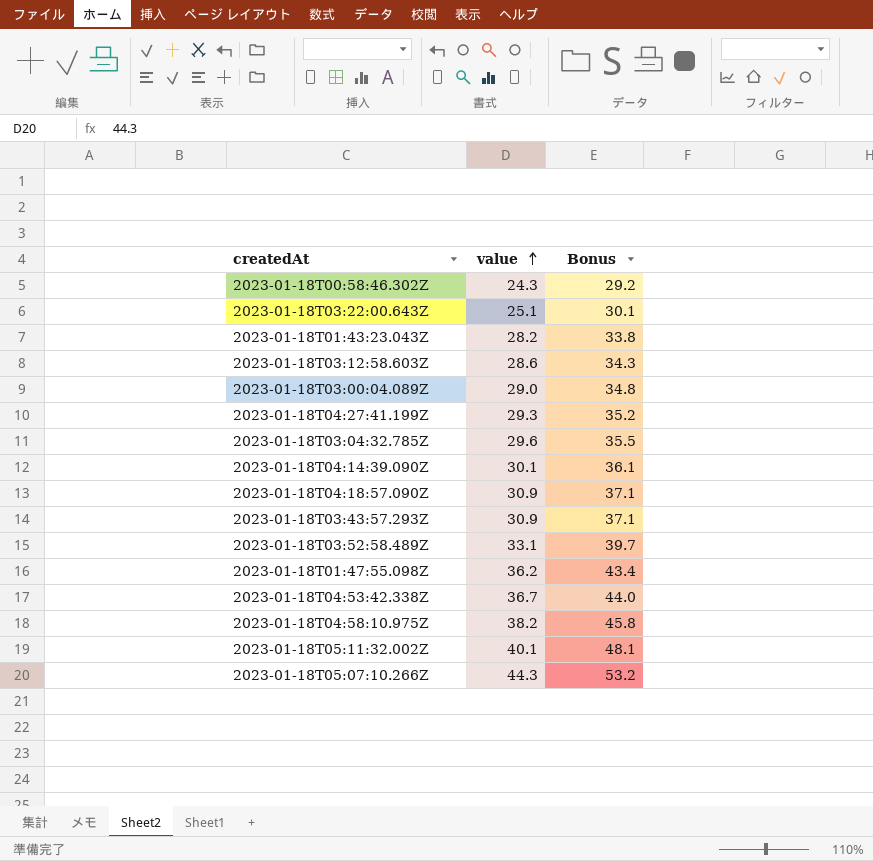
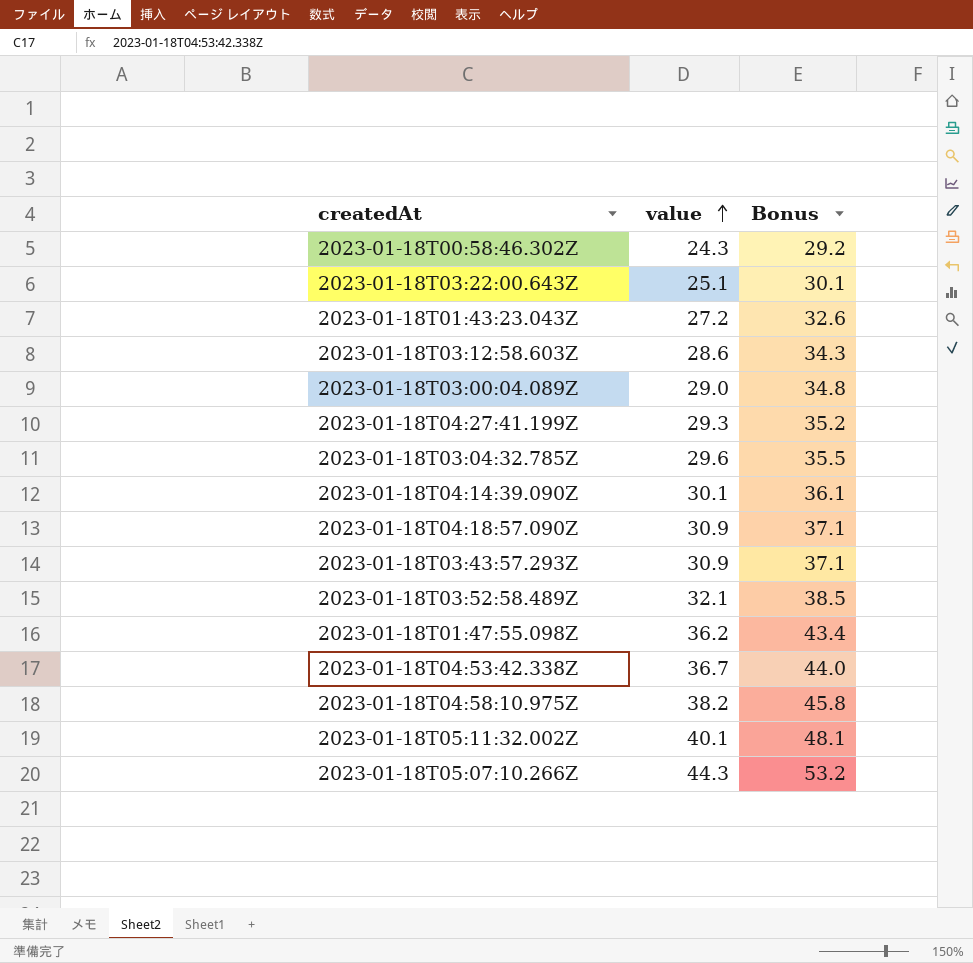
2023-01-18T01:43:23.043Z | value: 28.2 -> 27.2
2023-01-18T01:43:23.043Z | Bonus: 33.8 -> 32.6
2023-01-18T03:52:58.489Z | value: 33.1 -> 32.1
2023-01-18T03:52:58.489Z | Bonus: 39.7 -> 38.5

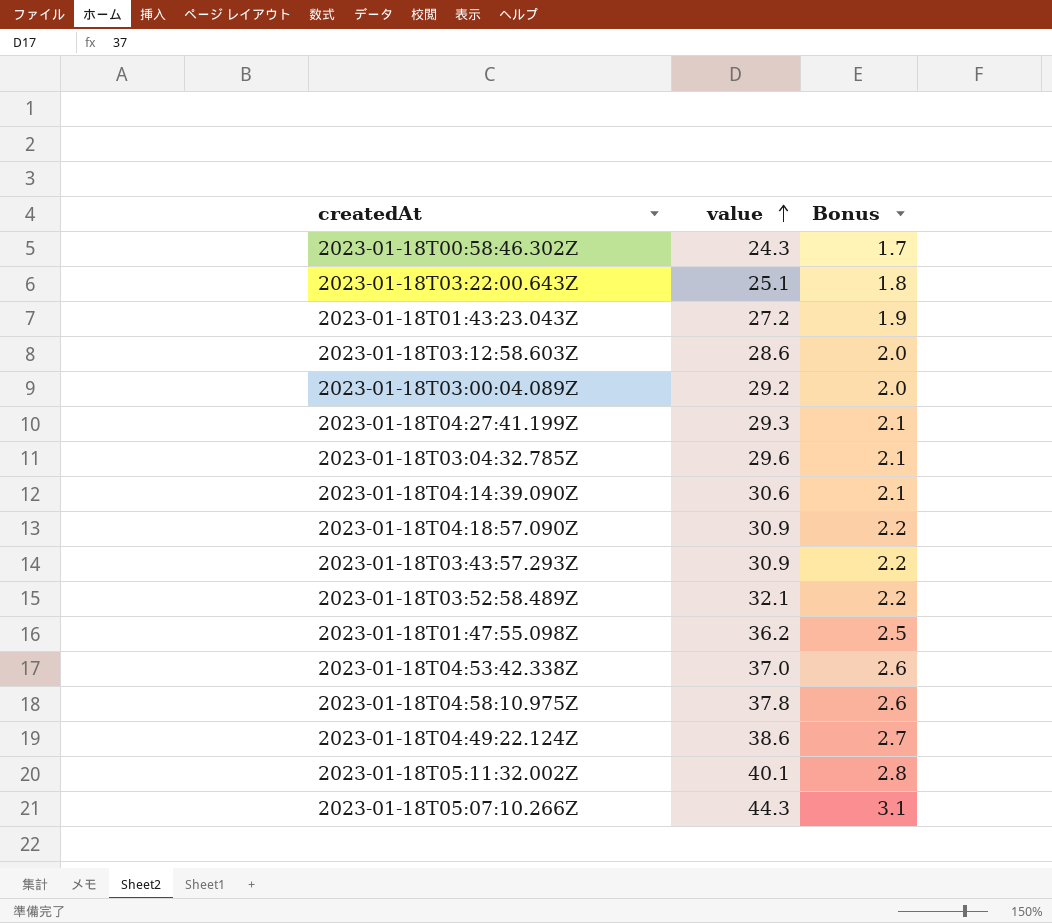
column Bonus | formula: [value] * 1.2 -> [value] * 0.07
2023-01-18T03:00:04.089Z | value: 29.0 -> 29.2
2023-01-18T04:14:39.090Z | value: 30.1 -> 30.6
2023-01-18T04:53:42.338Z | value: 36.7 -> 37.0
2023-01-18T04:58:10.975Z | value: 38.2 -> 37.8
row 2023-01-18T04:49:22.124Z: none -> 38.6 | 2.7

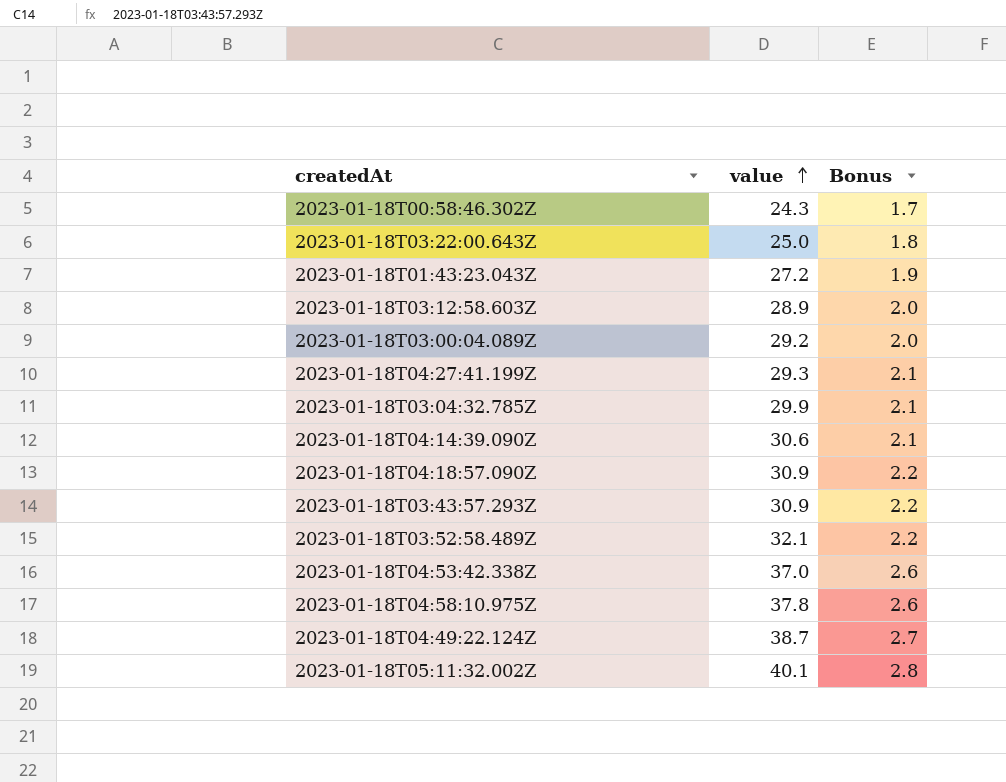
row 2023-01-18T01:47:55.098Z: 36.2 | 2.5 -> none
row 2023-01-18T05:07:10.266Z: 44.3 | 3.1 -> none
2023-01-18T03:22:00.643Z | value: 25.1 -> 25.0
2023-01-18T03:12:58.603Z | value: 28.6 -> 28.9
2023-01-18T03:04:32.785Z | value: 29.6 -> 29.9
2023-01-18T04:49:22.124Z | value: 38.6 -> 38.7

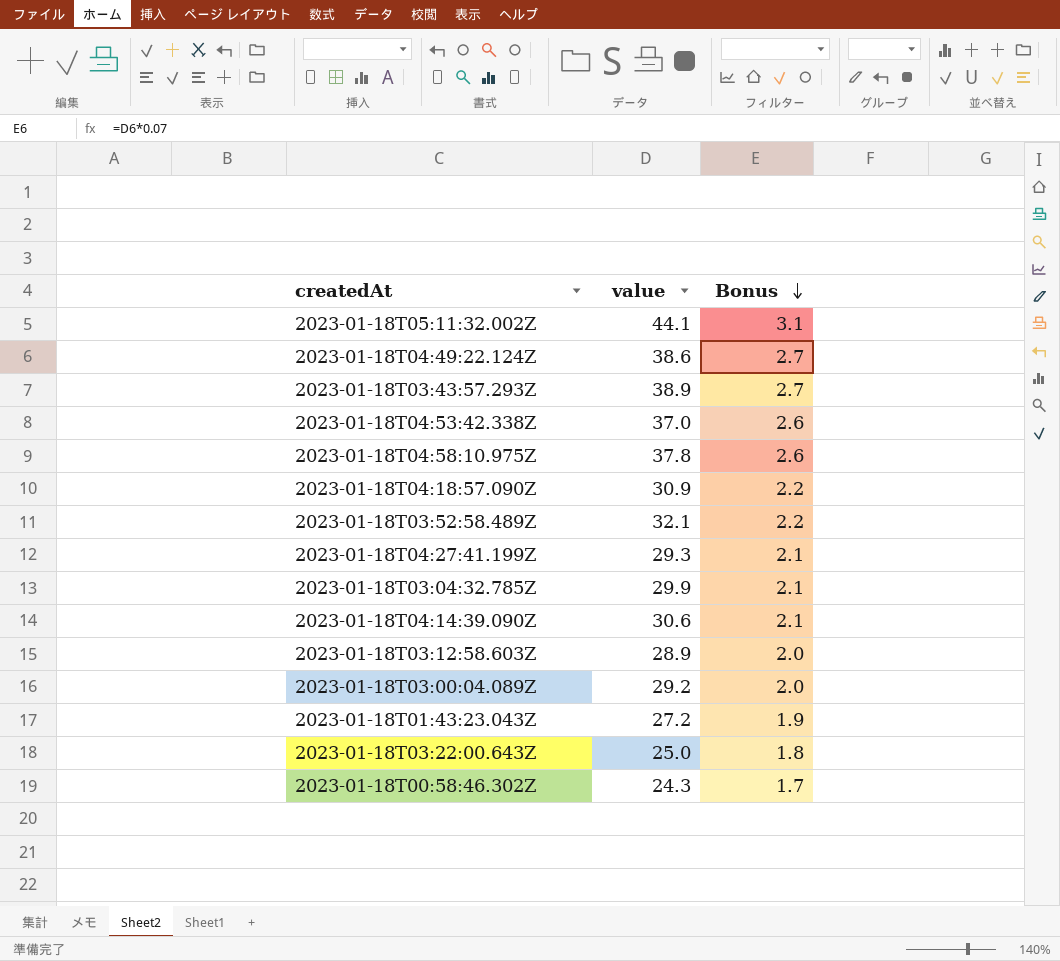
row order: value ascending -> Bonus descending
2023-01-18T05:11:32.002Z | value: 40.1 -> 44.1
2023-01-18T05:11:32.002Z | Bonus: 2.8 -> 3.1
2023-01-18T04:49:22.124Z | value: 38.7 -> 38.6
2023-01-18T03:43:57.293Z | value: 30.9 -> 38.9
2023-01-18T03:43:57.293Z | Bonus: 2.2 -> 2.7

